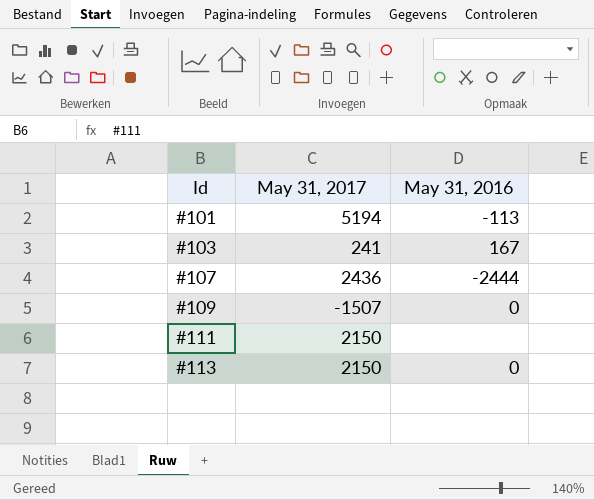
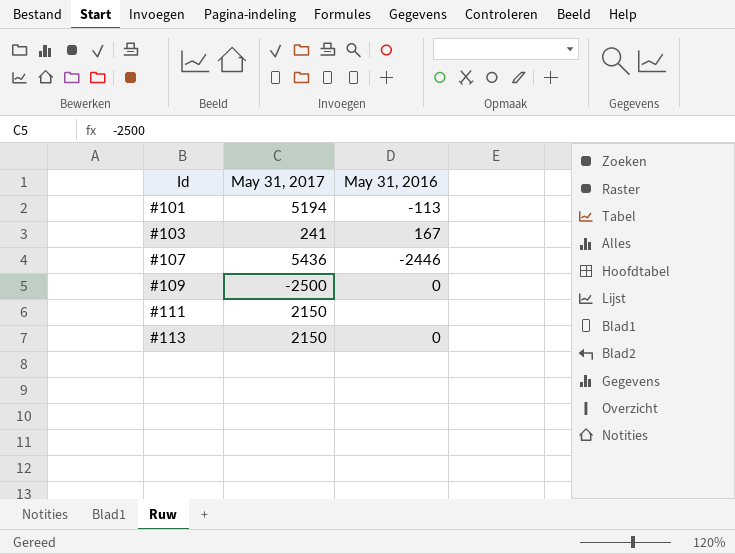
#107 | May 31, 2017: 2436 -> 5436
#107 | May 31, 2016: -2444 -> -2446
#109 | May 31, 2017: -1507 -> -2500

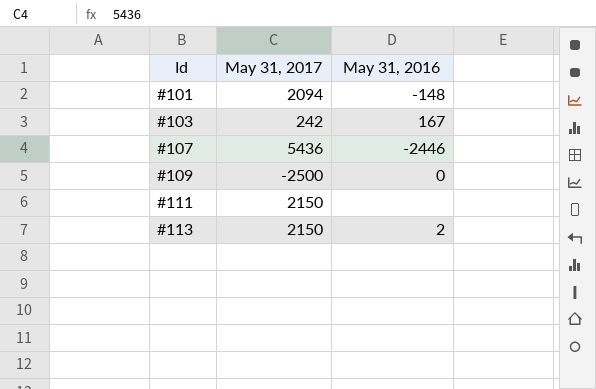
#101 | May 31, 2017: 5194 -> 2094
#101 | May 31, 2016: -113 -> -148
#103 | May 31, 2017: 241 -> 242
#113 | May 31, 2016: 0 -> 2

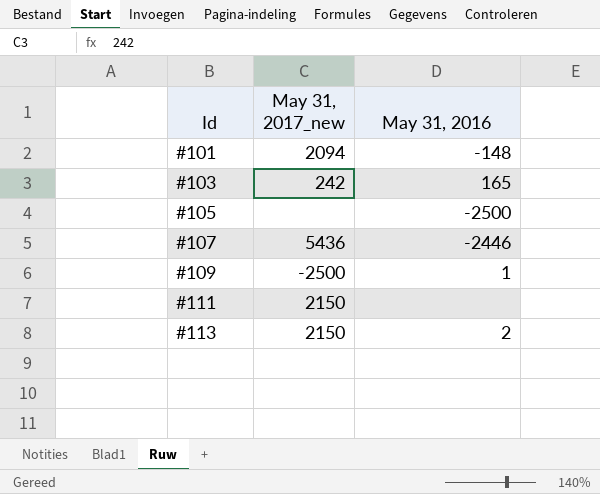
column name: May 31, 2017 -> May 31, 2017_new
#103 | May 31, 2016: 167 -> 165
row #105: none -> none | -2500
#109 | May 31, 2016: 0 -> 1

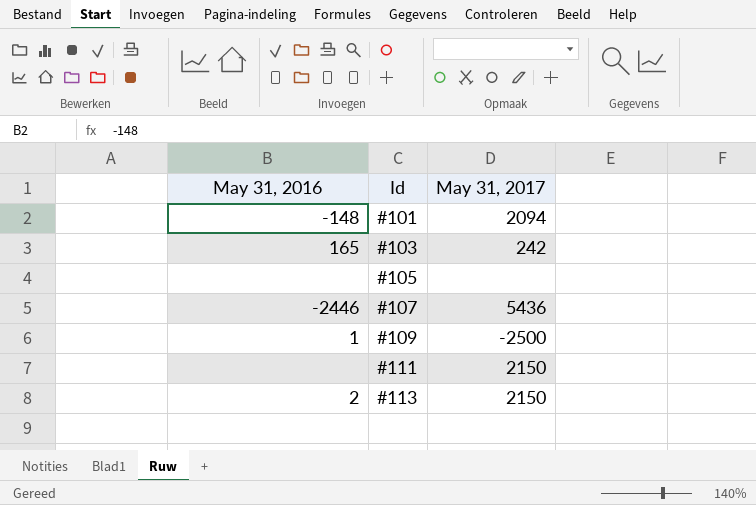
column May 31, 2016 | position: 3 -> 1
column name: May 31, 2017_new -> May 31, 2017
#105 | May 31, 2016: -2500 -> none

